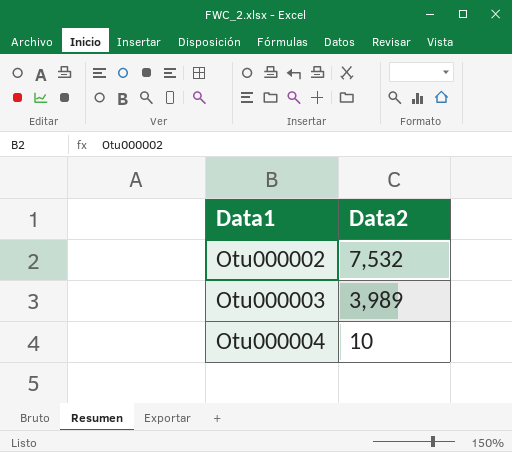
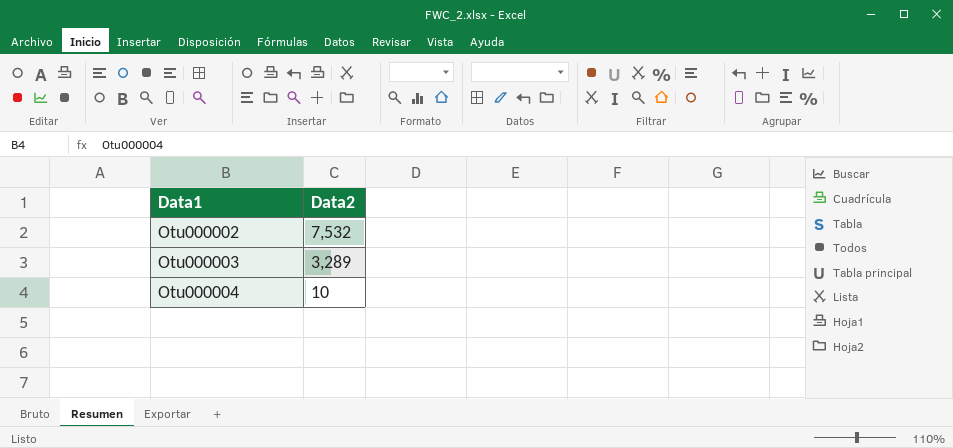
Otu000003 | Data2: 3,989 -> 3,289

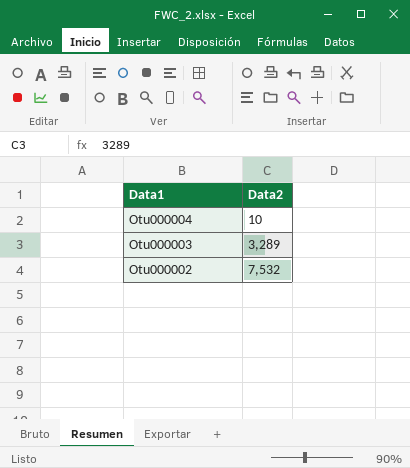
row order: Data1 ascending -> Data1 descending

